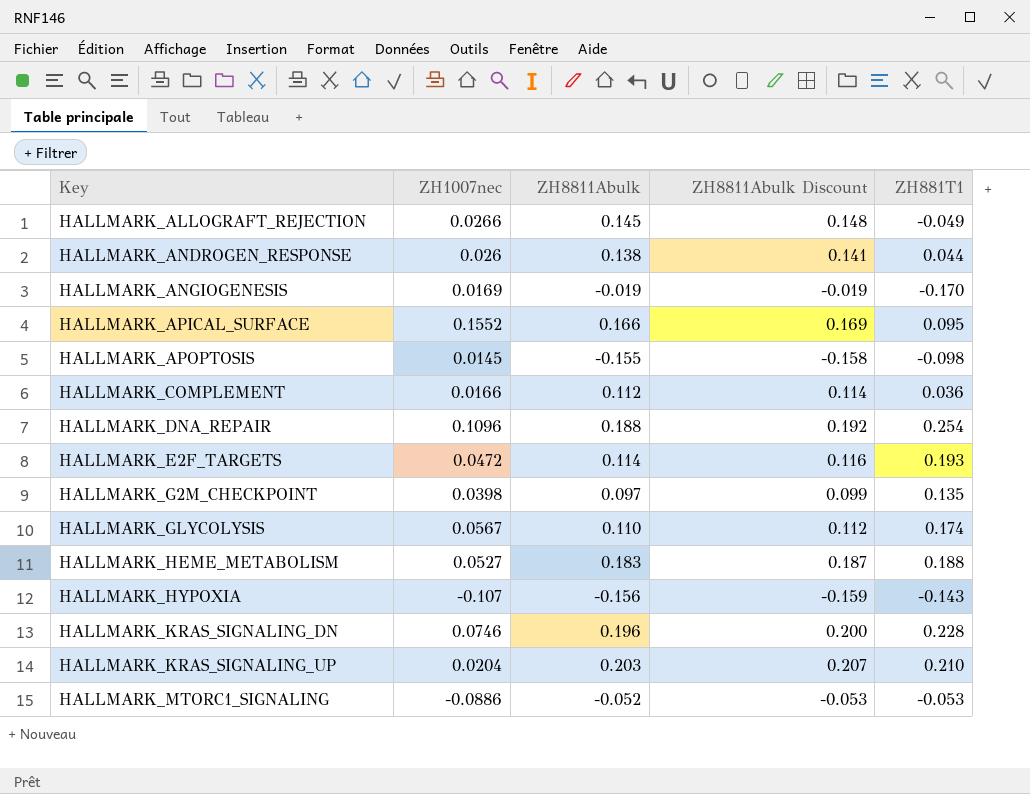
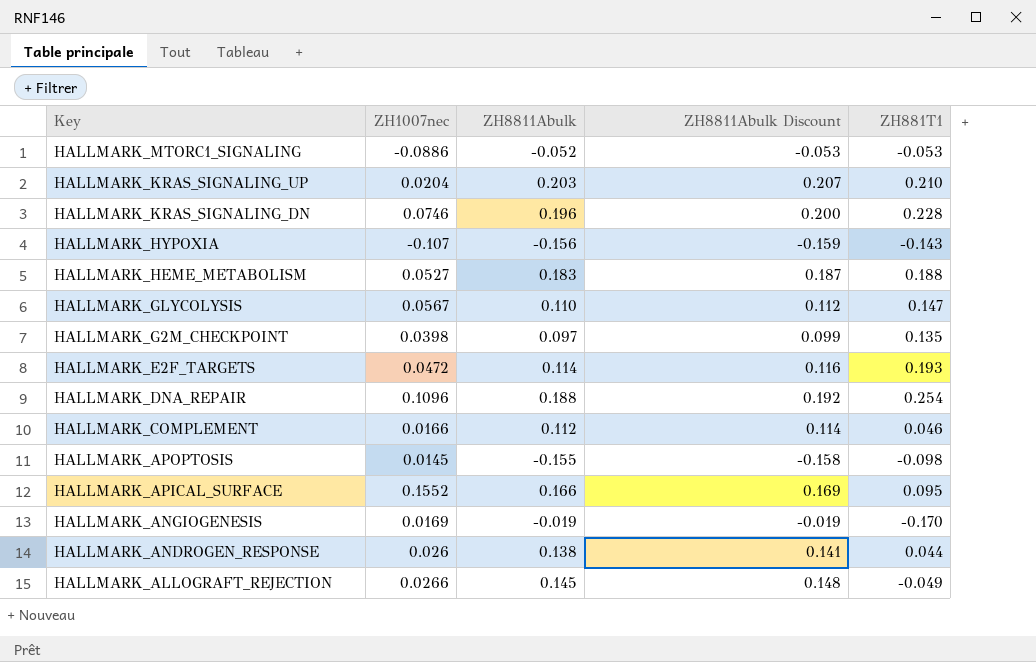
row order: Key ascending -> Key descending
HALLMARK_GLYCOLYSIS | ZH881T1: 0.174 -> 0.147
HALLMARK_COMPLEMENT | ZH881T1: 0.036 -> 0.046

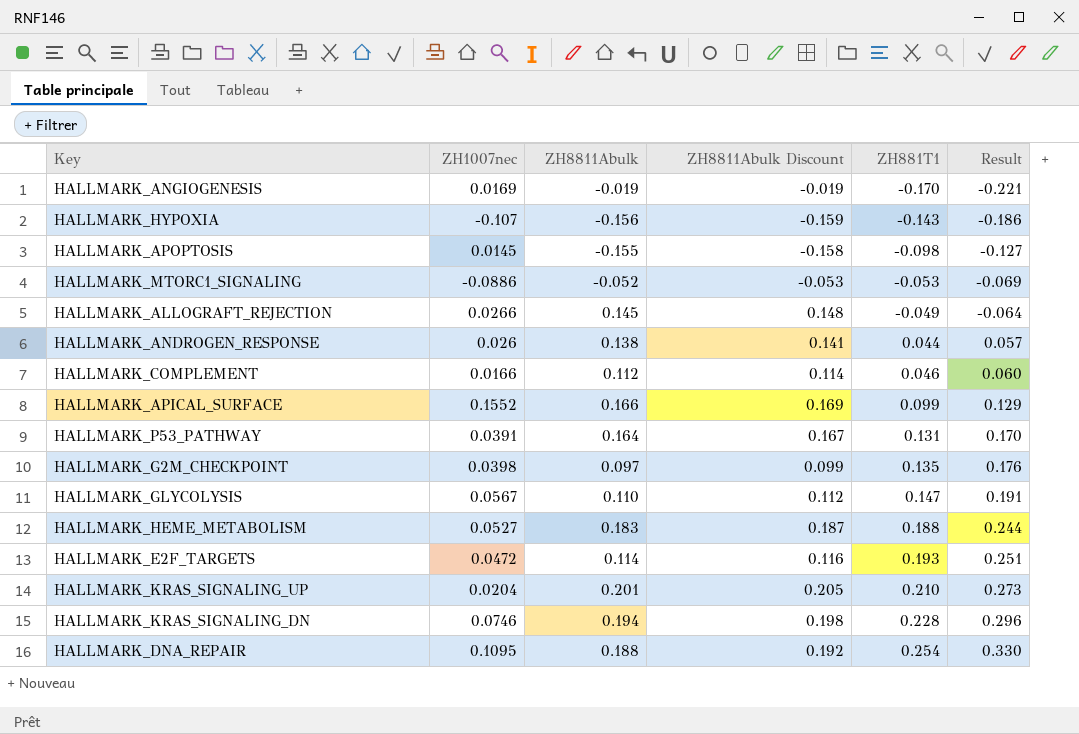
row order: Key descending -> ZH881T1 ascending
column Result | formula: none -> [ZH881T1] * 1.3
HALLMARK_APICAL_SURFACE | ZH881T1: 0.095 -> 0.099
row HALLMARK_P53_PATHWAY: none -> 0.0391 | 0.164 | 0.167 | 0.131 | 0.170
HALLMARK_KRAS_SIGNALING_UP | ZH8811Abulk: 0.203 -> 0.201
HALLMARK_KRAS_SIGNALING_UP | ZH8811Abulk Discount: 0.207 -> 0.205
HALLMARK_KRAS_SIGNALING_DN | ZH8811Abulk: 0.196 -> 0.194
HALLMARK_KRAS_SIGNALING_DN | ZH8811Abulk Discount: 0.200 -> 0.198
HALLMARK_DNA_REPAIR | ZH1007nec: 0.1096 -> 0.1095

